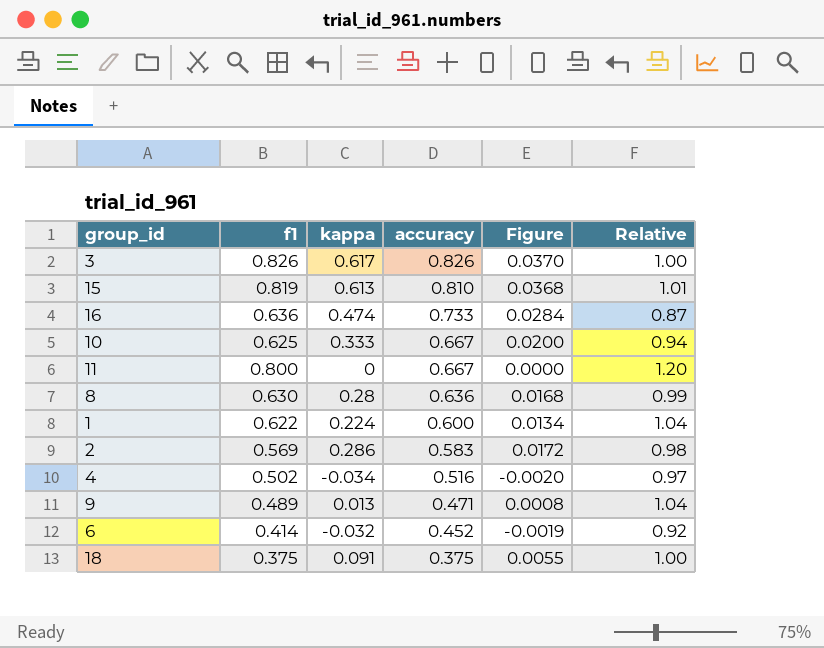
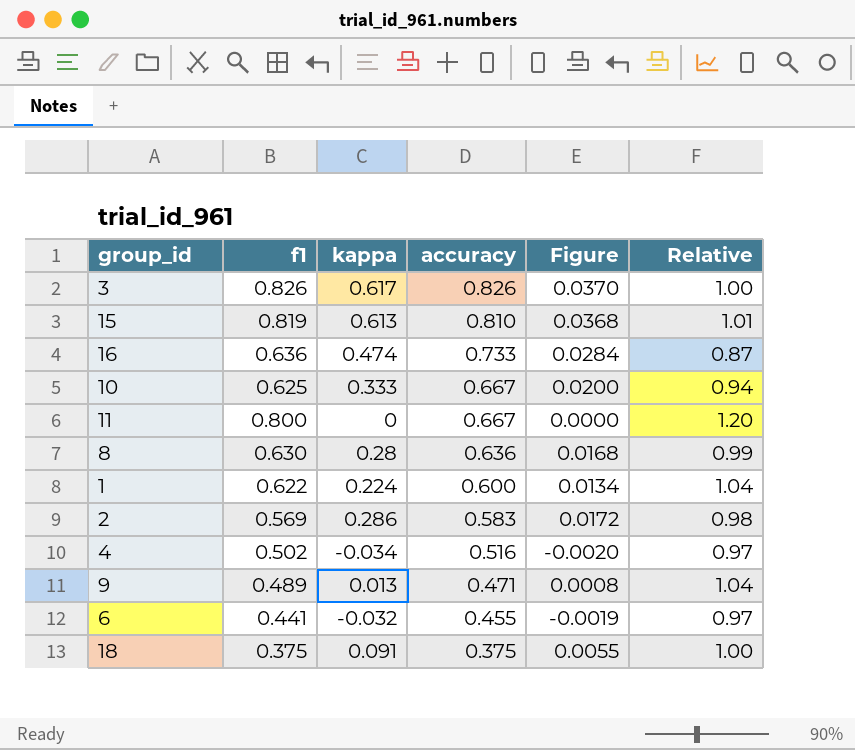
6 | f1: 0.414 -> 0.441
6 | accuracy: 0.452 -> 0.455
6 | Relative: 0.92 -> 0.97

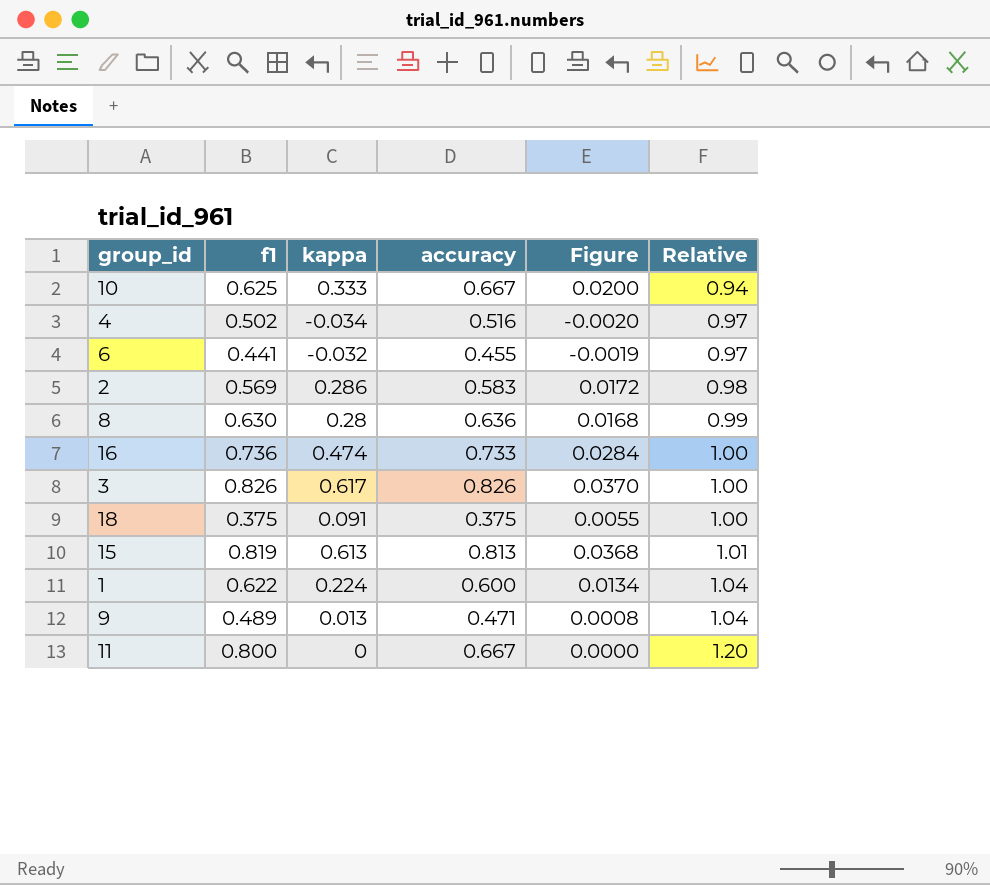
row order: accuracy descending -> Relative ascending
16 | f1: 0.636 -> 0.736
16 | Relative: 0.87 -> 1.00
15 | accuracy: 0.810 -> 0.813

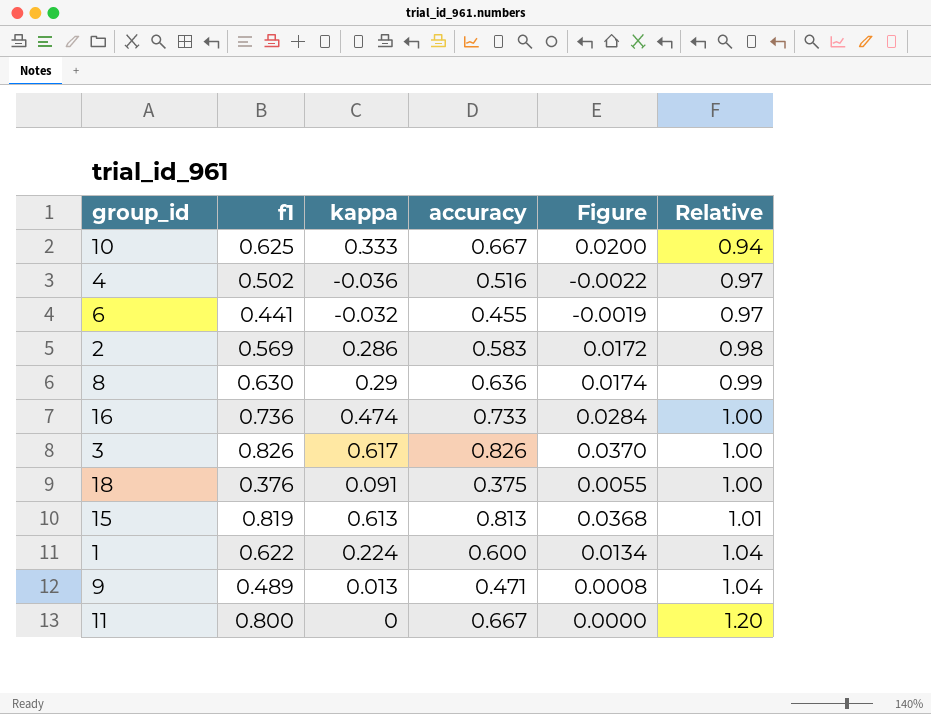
4 | kappa: -0.034 -> -0.036
4 | Figure: -0.0020 -> -0.0022
8 | kappa: 0.28 -> 0.29
8 | Figure: 0.0168 -> 0.0174
18 | f1: 0.375 -> 0.376

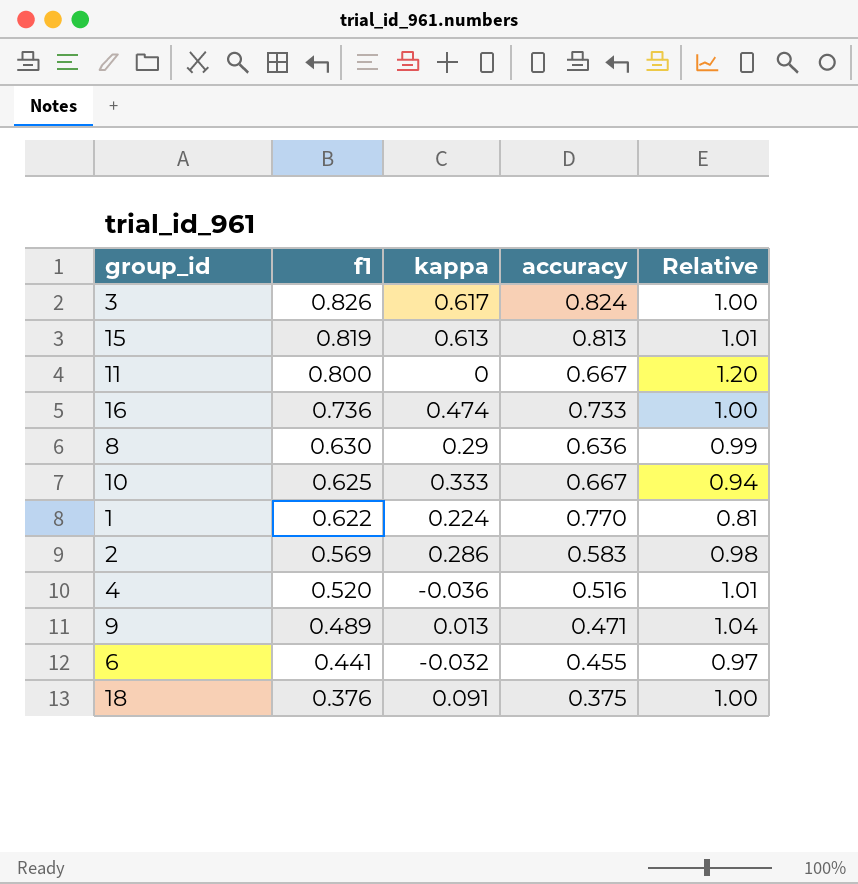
row order: Relative ascending -> f1 descending
column Figure | formula: [kappa] * 0.06 -> none
3 | accuracy: 0.826 -> 0.824
1 | accuracy: 0.600 -> 0.770
1 | Relative: 1.04 -> 0.81
4 | f1: 0.502 -> 0.520
4 | Relative: 0.97 -> 1.01

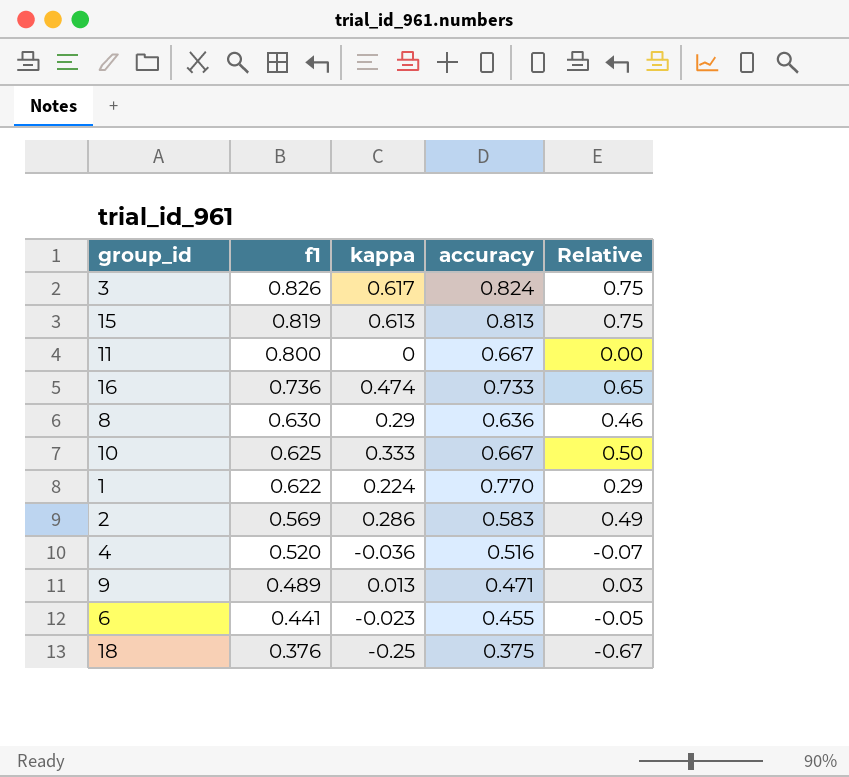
column Relative | formula: [f1] / [accuracy] -> [kappa] / [accuracy]
6 | kappa: -0.032 -> -0.023
18 | kappa: 0.091 -> -0.25

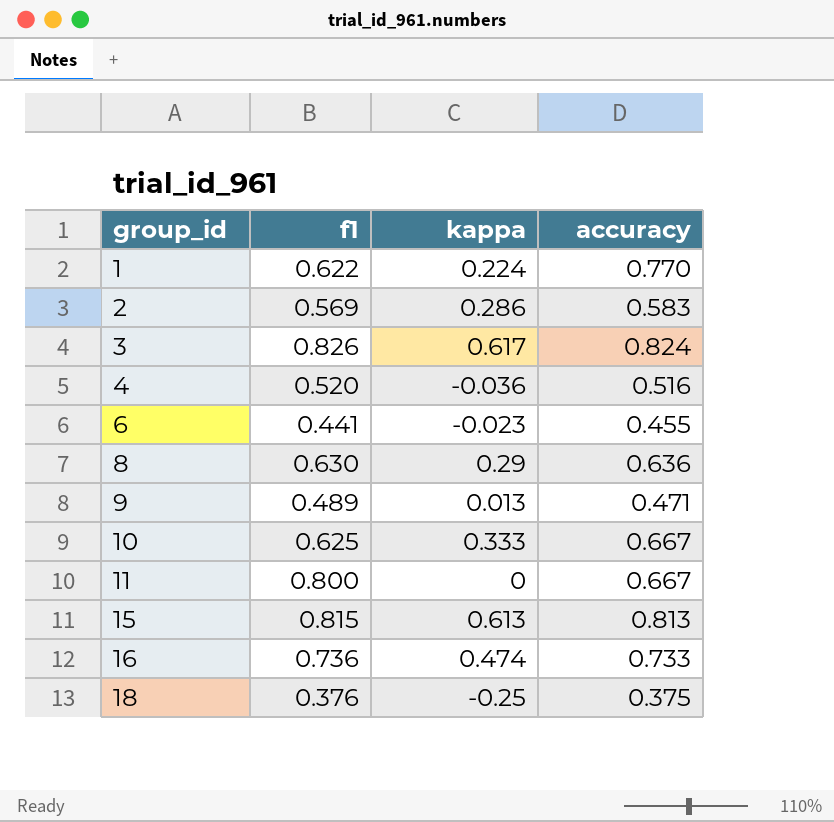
row order: f1 descending -> group_id ascending
column Relative | formula: [kappa] / [accuracy] -> none
15 | f1: 0.819 -> 0.815

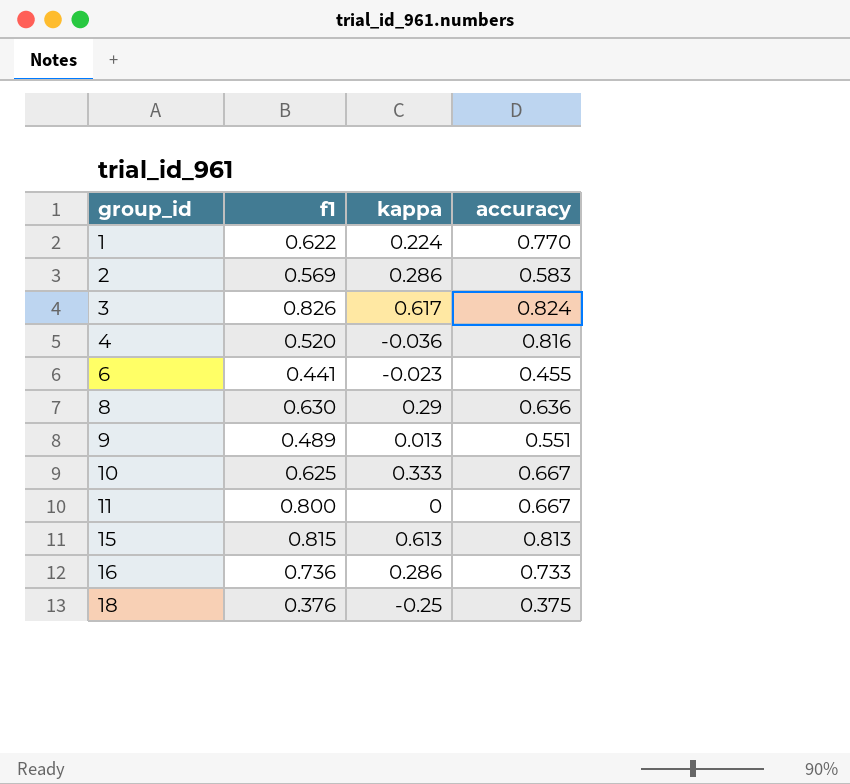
4 | accuracy: 0.516 -> 0.816
9 | accuracy: 0.471 -> 0.551
16 | kappa: 0.474 -> 0.286

